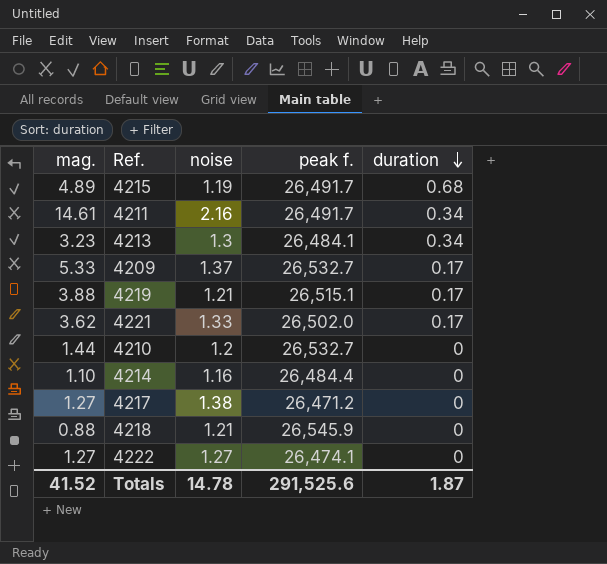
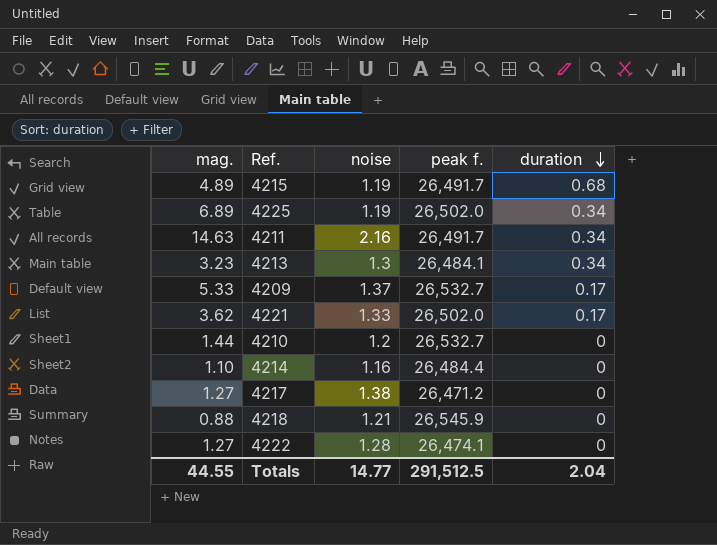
row 4219: 3.88 | 1.21 | 26,515.1 | 0.17 -> none
row 4225: none -> 6.89 | 1.19 | 26,502.0 | 0.34
4211 | mag.: 14.61 -> 14.63
4222 | noise: 1.27 -> 1.28
Totals | mag.: 41.52 -> 44.55
Totals | noise: 14.78 -> 14.77
Totals | peak f.: 291,525.6 -> 291,512.5
Totals | duration: 1.87 -> 2.04

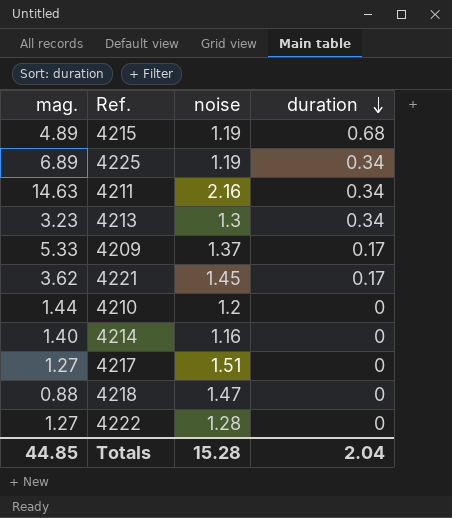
column peak f. | position: 4 -> none
4221 | noise: 1.33 -> 1.45
4214 | mag.: 1.10 -> 1.40
4217 | noise: 1.38 -> 1.51
4218 | noise: 1.21 -> 1.47
Totals | mag.: 44.55 -> 44.85
Totals | noise: 14.77 -> 15.28

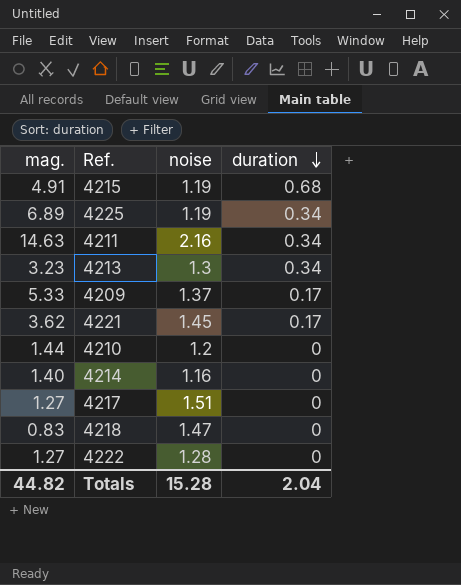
4215 | mag.: 4.89 -> 4.91
4218 | mag.: 0.88 -> 0.83
Totals | mag.: 44.85 -> 44.82

